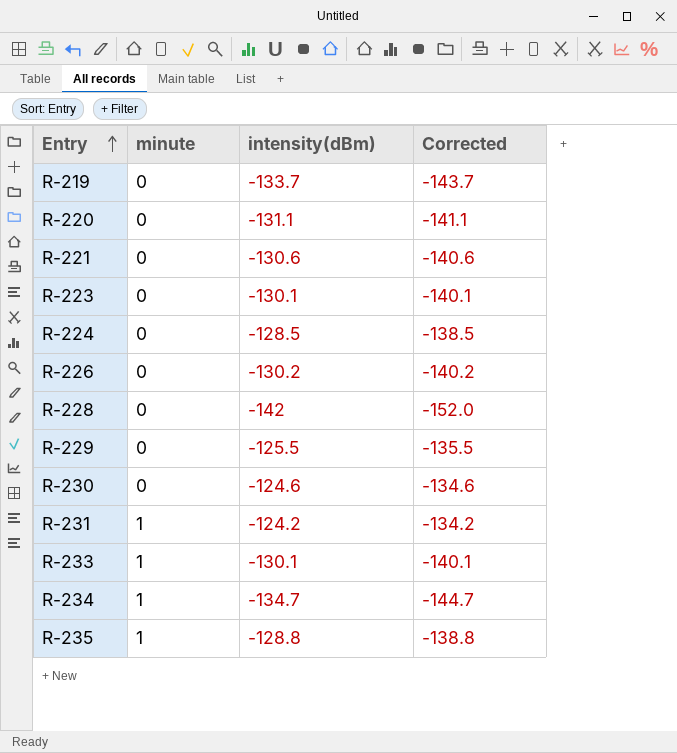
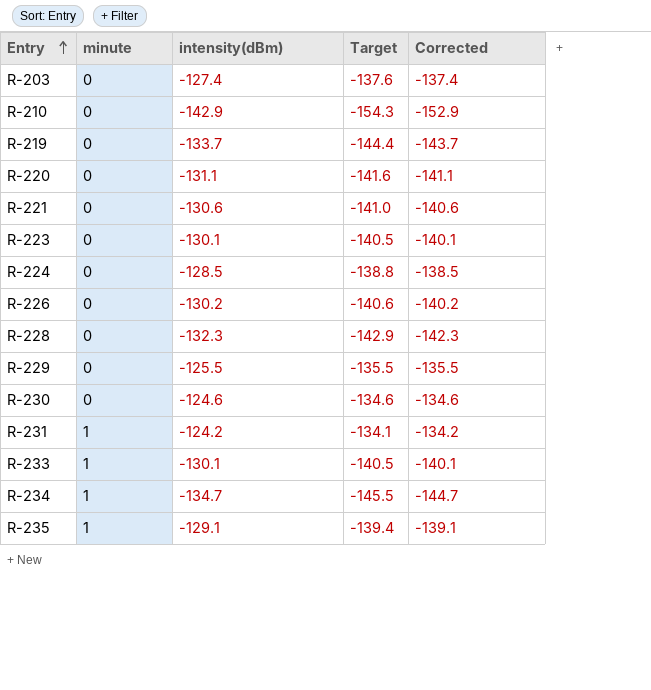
column Target | formula: none -> [intensity(dBm)] * 1.08
row R-203: none -> 0 | -127.4 | -137.6 | -137.4
row R-210: none -> 0 | -142.9 | -154.3 | -152.9
R-228 | intensity(dBm): -142 -> -132.3
R-228 | Corrected: -152.0 -> -142.3
R-235 | intensity(dBm): -128.8 -> -129.1
R-235 | Corrected: -138.8 -> -139.1

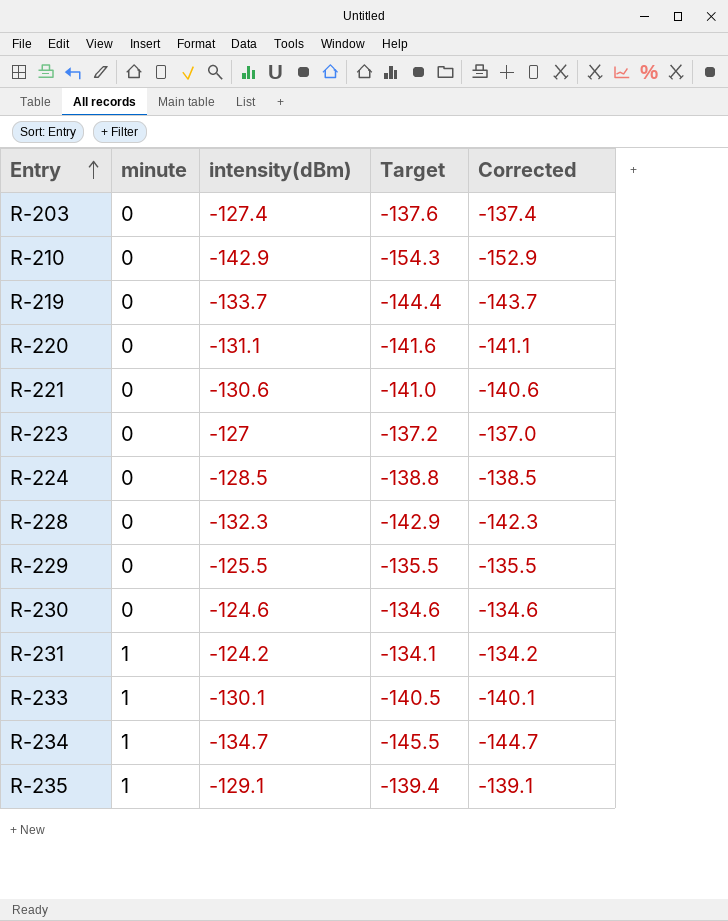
row R-226: 0 | -130.2 | -140.6 | -140.2 -> none
R-223 | intensity(dBm): -130.1 -> -127
R-223 | Target: -140.5 -> -137.2
R-223 | Corrected: -140.1 -> -137.0

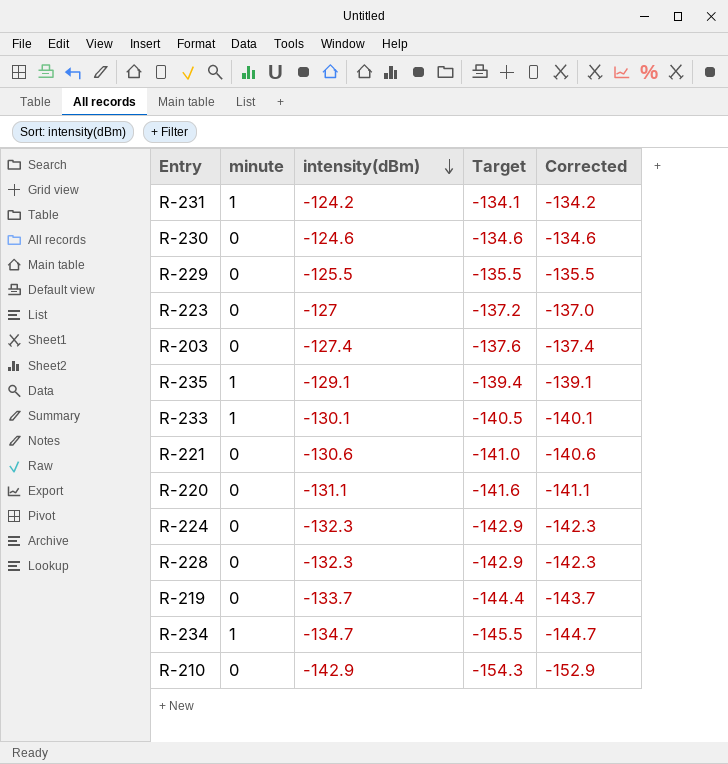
row order: Entry ascending -> intensity(dBm) descending
R-224 | intensity(dBm): -128.5 -> -132.3
R-224 | Target: -138.8 -> -142.9
R-224 | Corrected: -138.5 -> -142.3

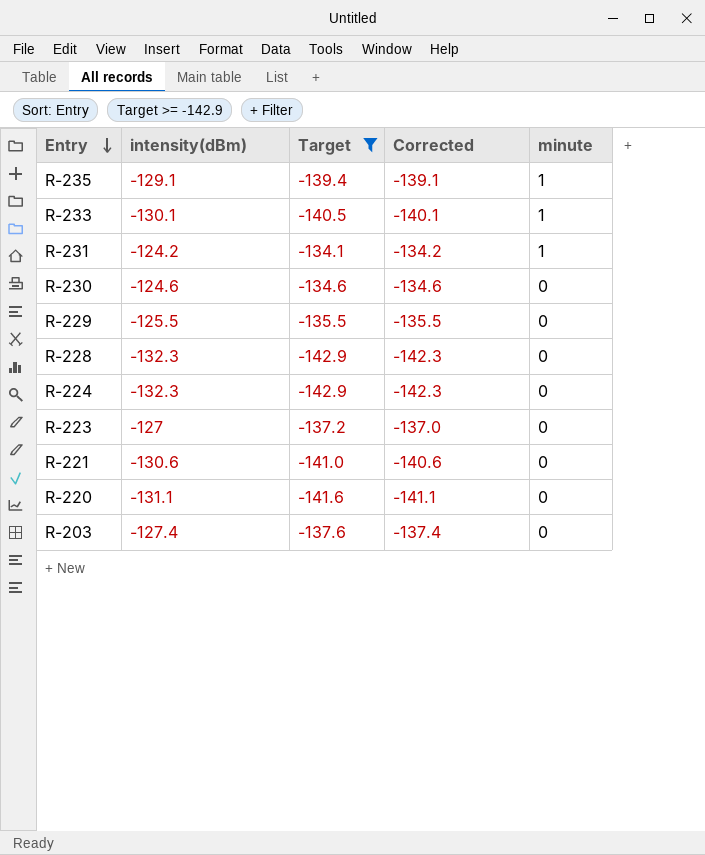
filter: none -> Target >= -142.9
row order: intensity(dBm) descending -> Entry descending
column minute | position: 2 -> 5

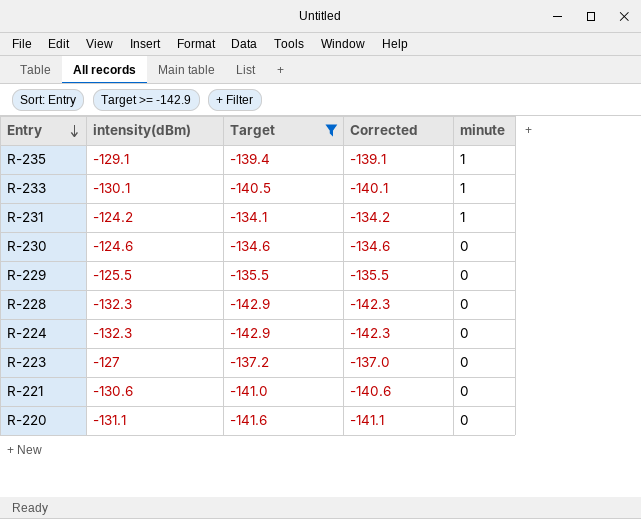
row R-203: -127.4 | -137.6 | -137.4 | 0 -> none

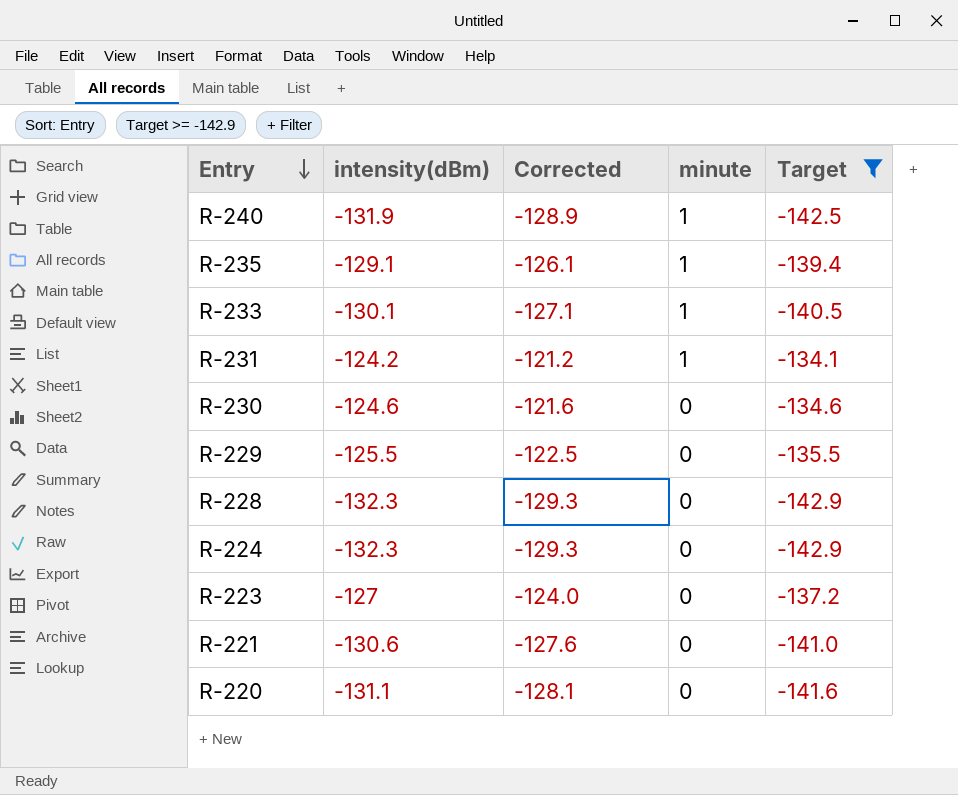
column Corrected | formula: [intensity(dBm)] - 10 -> [intensity(dBm)] + 3
column Target | position: 3 -> 5
row R-240: none -> -131.9 | -128.9 | 1 | -142.5

